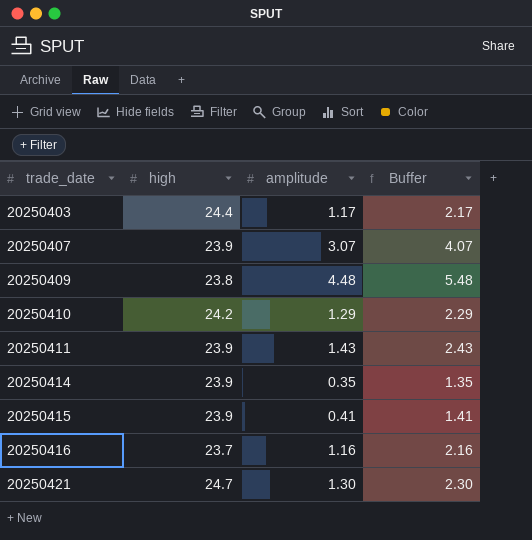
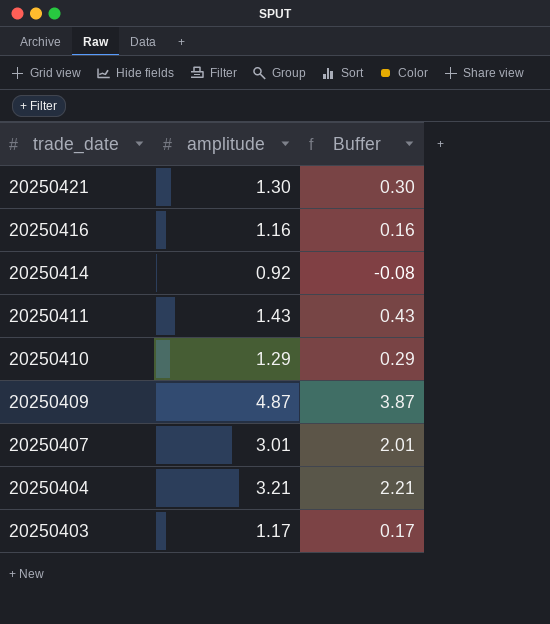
row order: trade_date ascending -> trade_date descending
column high | position: 2 -> none
column Buffer | formula: [amplitude] + 1 -> [amplitude] - 1
row 20250415: 23.9 | 0.41 | 1.41 -> none
20250414 | amplitude: 0.35 -> 0.92
20250409 | amplitude: 4.48 -> 4.87
20250407 | amplitude: 3.07 -> 3.01
row 20250404: none -> 3.21 | 2.21

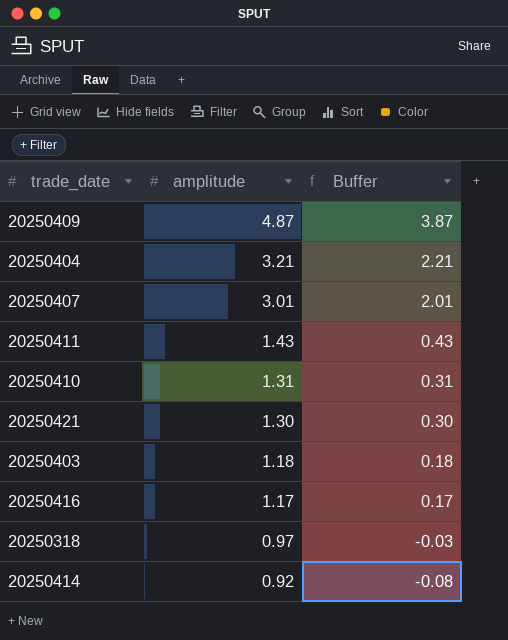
row order: trade_date descending -> amplitude descending
20250410 | amplitude: 1.29 -> 1.31
20250410 | Buffer: 0.29 -> 0.31
20250403 | amplitude: 1.17 -> 1.18
20250403 | Buffer: 0.17 -> 0.18
20250416 | amplitude: 1.16 -> 1.17
20250416 | Buffer: 0.16 -> 0.17
row 20250318: none -> 0.97 | -0.03

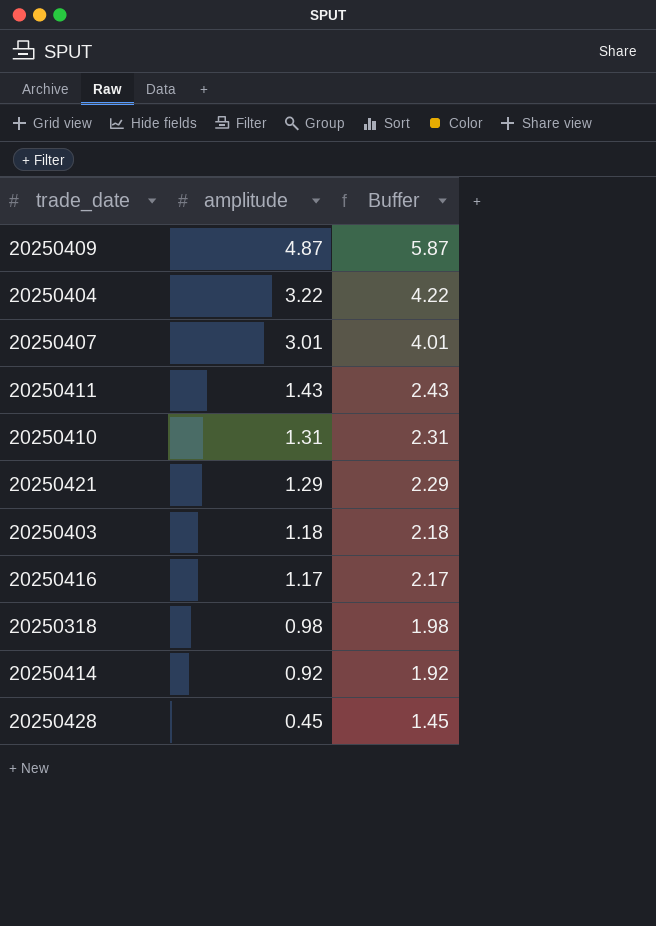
column Buffer | formula: [amplitude] - 1 -> [amplitude] + 1
20250404 | amplitude: 3.21 -> 3.22
20250421 | amplitude: 1.30 -> 1.29
20250318 | amplitude: 0.97 -> 0.98
row 20250428: none -> 0.45 | 1.45

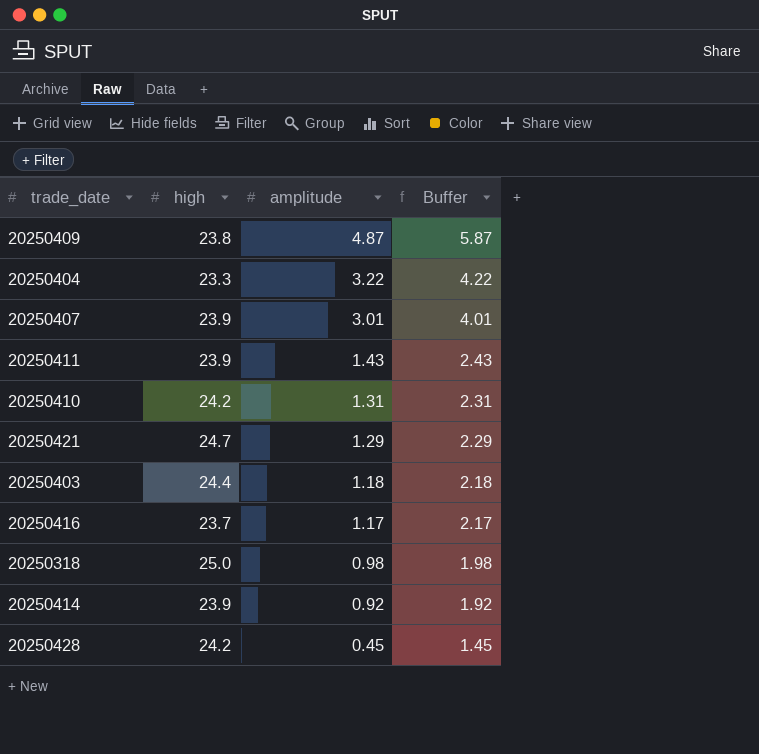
column high | position: none -> 2

